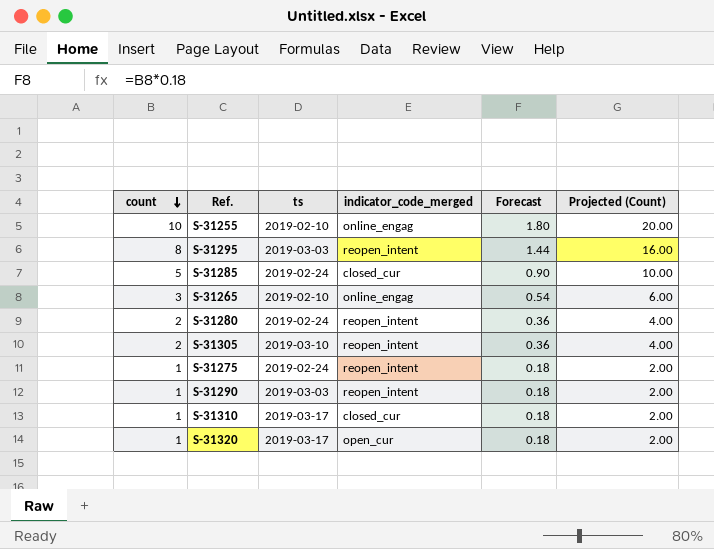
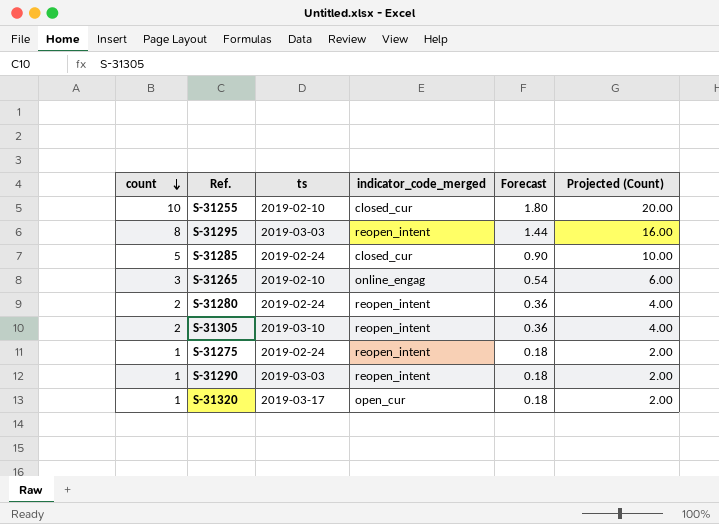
row S-31310: 1 | 2019-03-17 | closed_cur | 0.18 | 2.00 -> none
S-31255 | indicator_code_merged: online_engag -> closed_cur

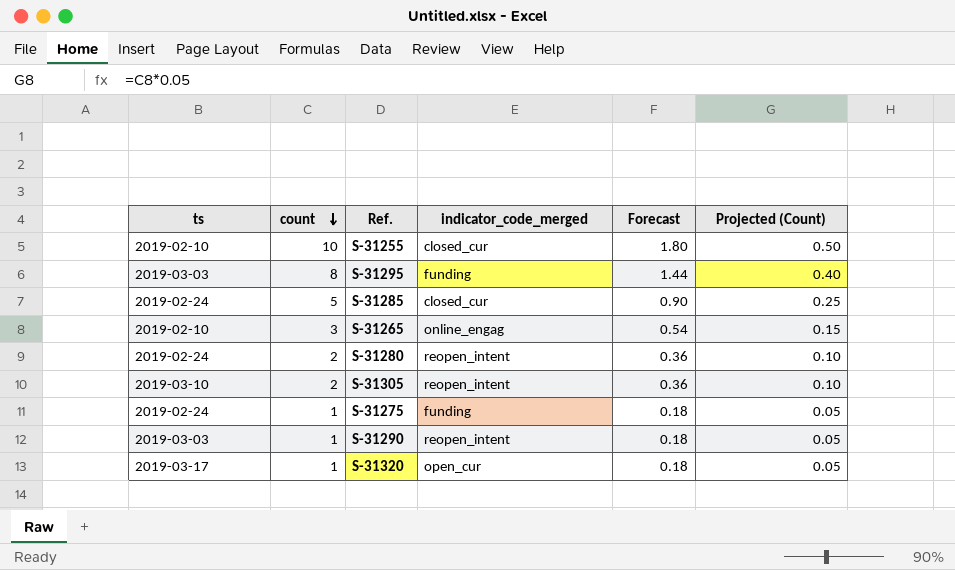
column ts | position: 3 -> 1
column Projected (Count) | formula: [count] * 2 -> [count] * 0.05
S-31295 | indicator_code_merged: reopen_intent -> funding
S-31275 | indicator_code_merged: reopen_intent -> funding

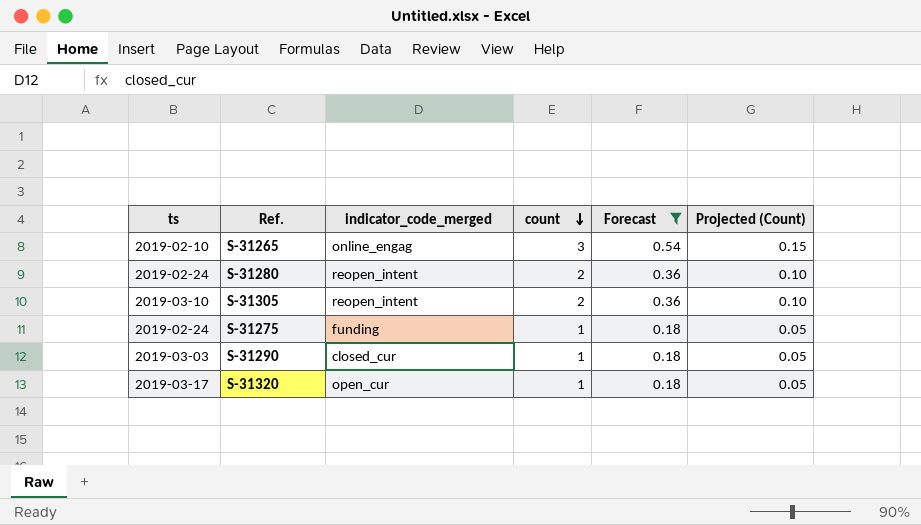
filter: none -> Forecast <= 0.54
column count | position: 2 -> 4
S-31290 | indicator_code_merged: reopen_intent -> closed_cur

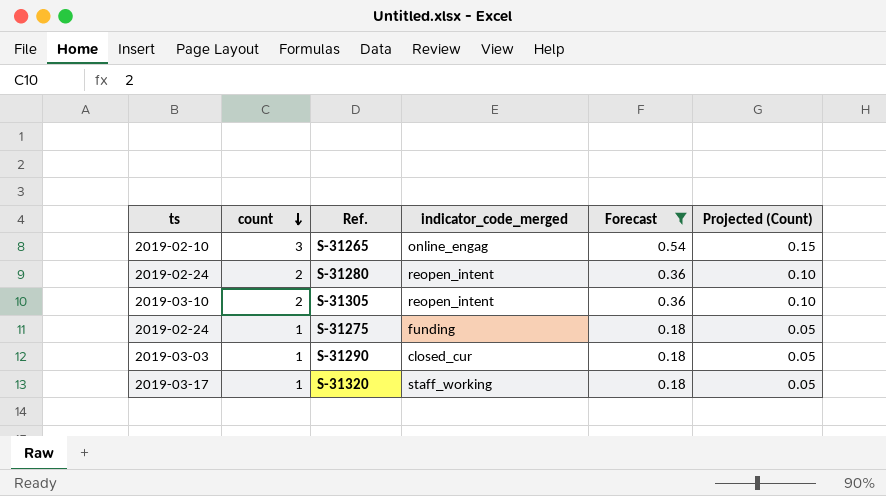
column count | position: 4 -> 2
S-31320 | indicator_code_merged: open_cur -> staff_working

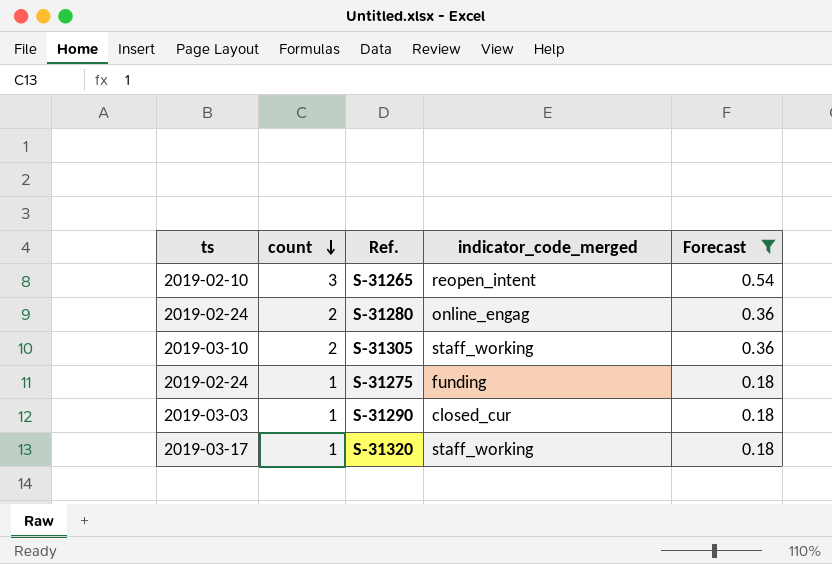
column Projected (Count) | formula: [count] * 0.05 -> none
S-31265 | indicator_code_merged: online_engag -> reopen_intent
S-31280 | indicator_code_merged: reopen_intent -> online_engag
S-31305 | indicator_code_merged: reopen_intent -> staff_working

